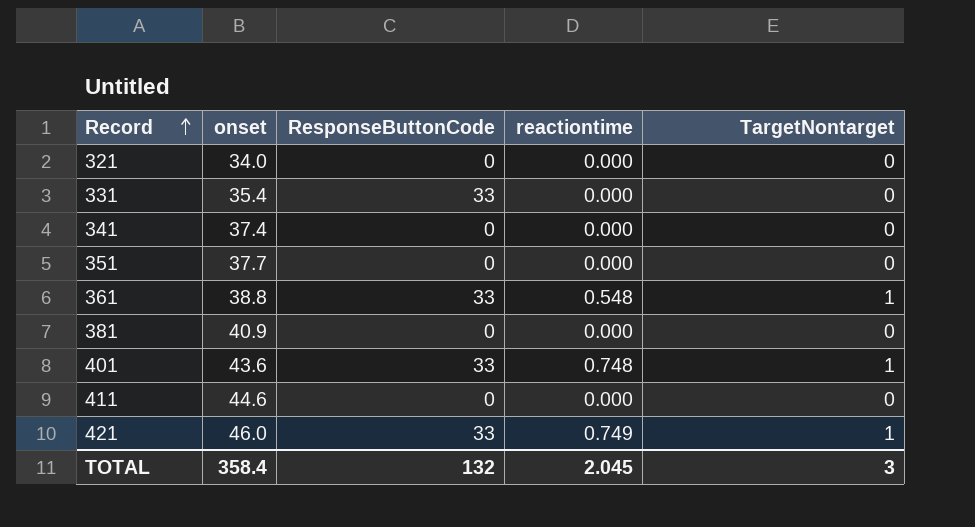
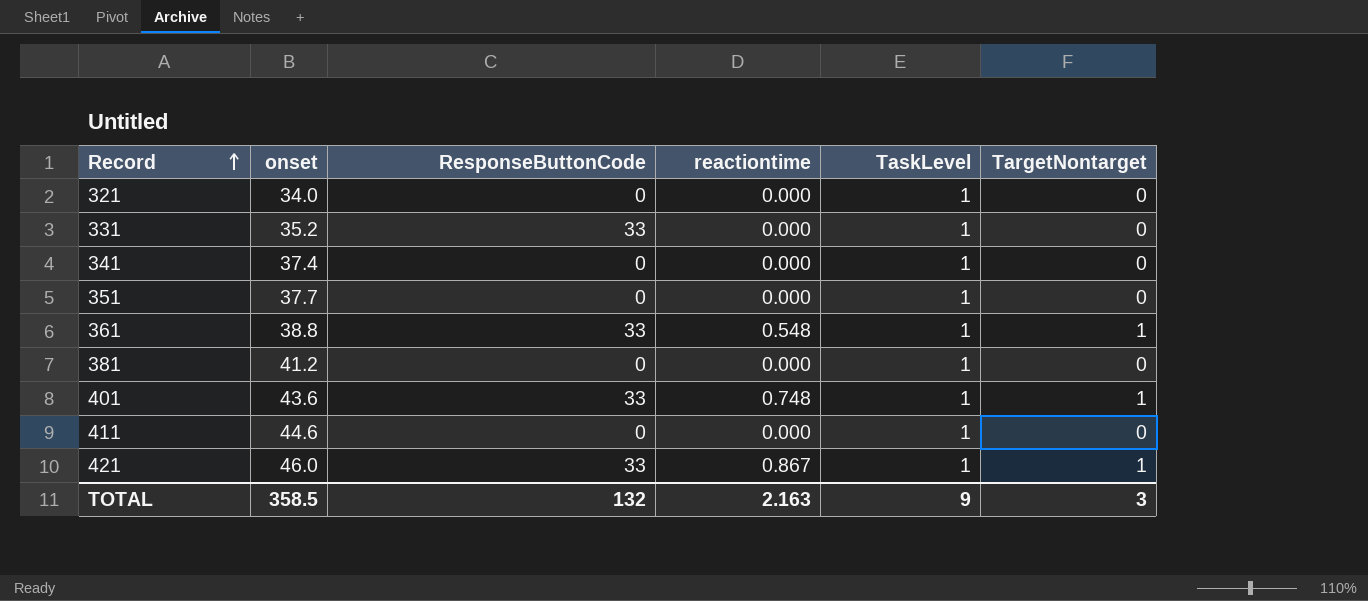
column TaskLevel | position: none -> 5
331 | onset: 35.4 -> 35.2
381 | onset: 40.9 -> 41.2
421 | reactiontime: 0.749 -> 0.867
TOTAL | onset: 358.4 -> 358.5
TOTAL | reactiontime: 2.045 -> 2.163

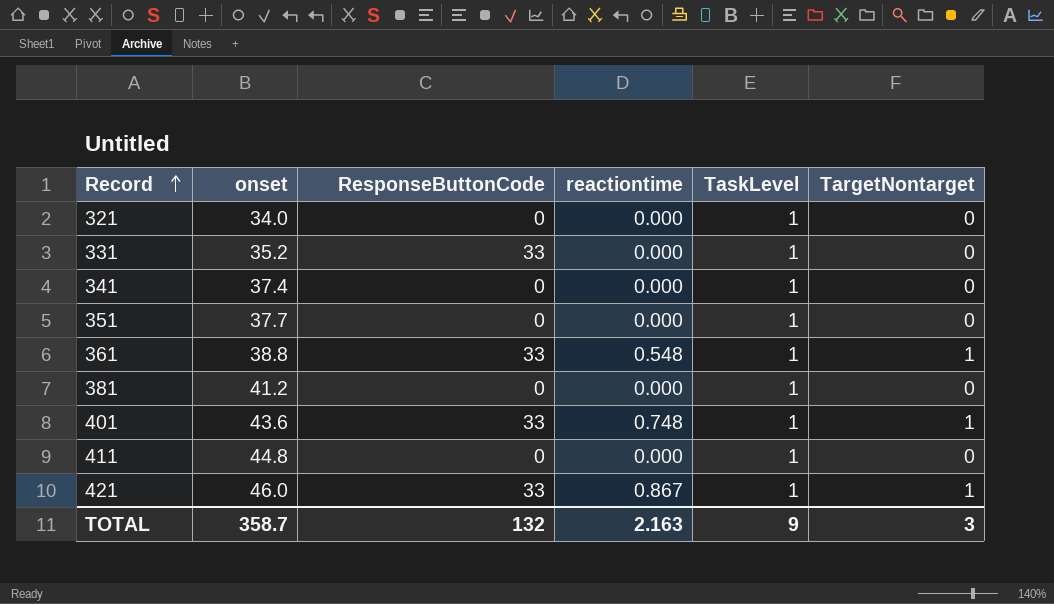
411 | onset: 44.6 -> 44.8
TOTAL | onset: 358.5 -> 358.7

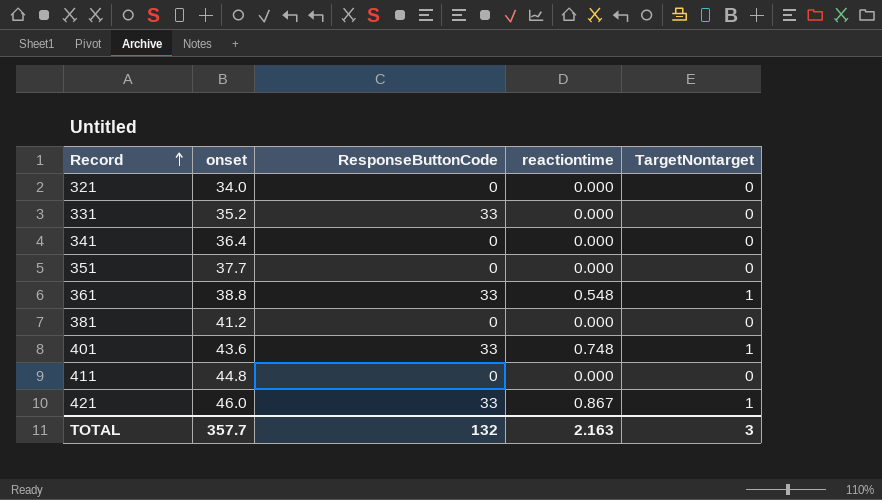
column TaskLevel | position: 5 -> none
341 | onset: 37.4 -> 36.4
TOTAL | onset: 358.7 -> 357.7

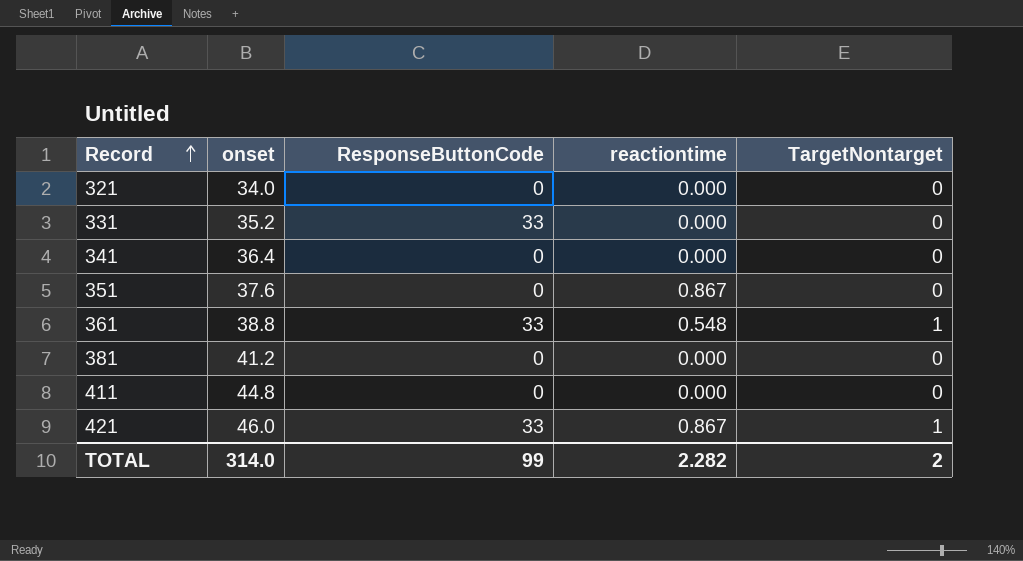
row 401: 43.6 | 33 | 0.748 | 1 -> none
351 | onset: 37.7 -> 37.6
351 | reactiontime: 0.000 -> 0.867
TOTAL | onset: 357.7 -> 314.0
TOTAL | ResponseButtonCode: 132 -> 99
TOTAL | reactiontime: 2.163 -> 2.282
TOTAL | TargetNontarget: 3 -> 2

